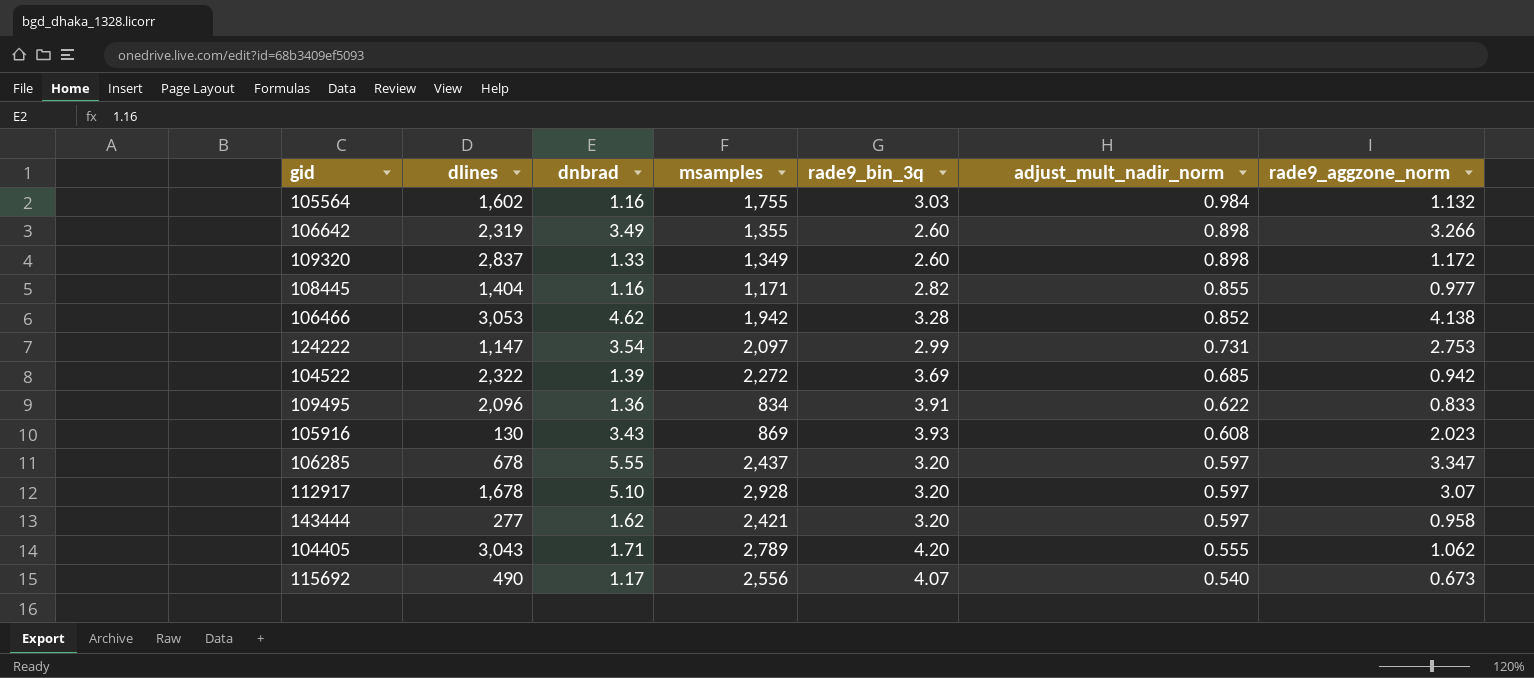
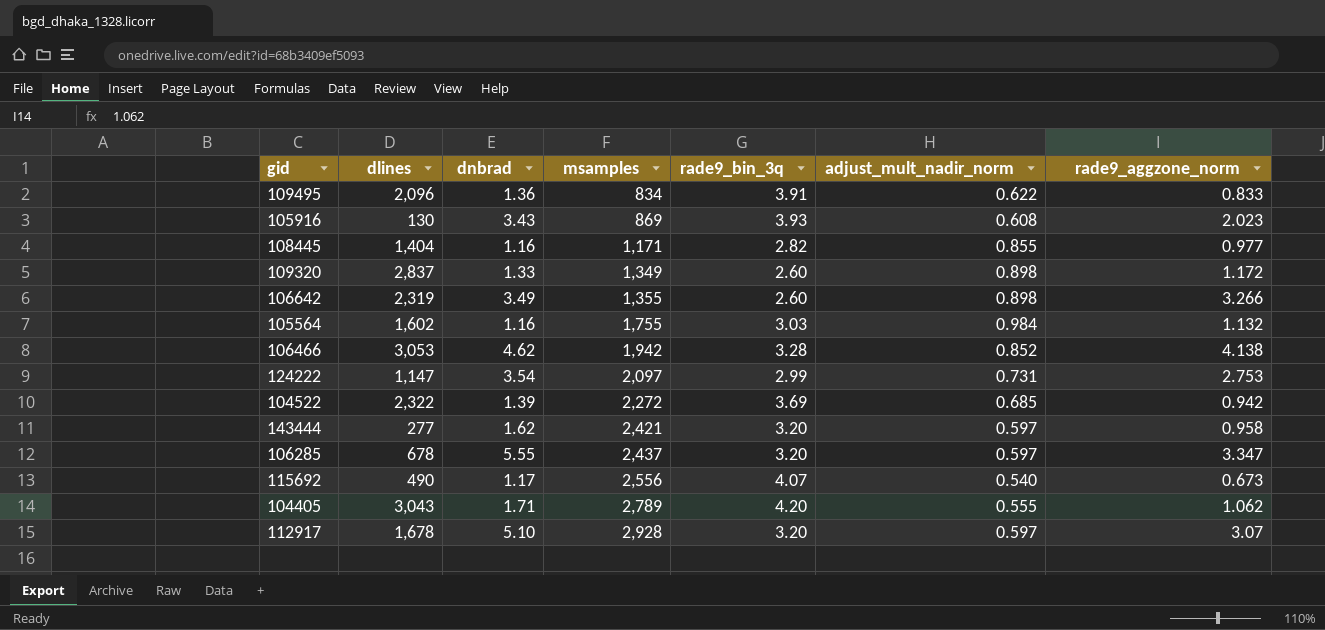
row order: adjust_mult_nadir_norm descending -> msamples ascending

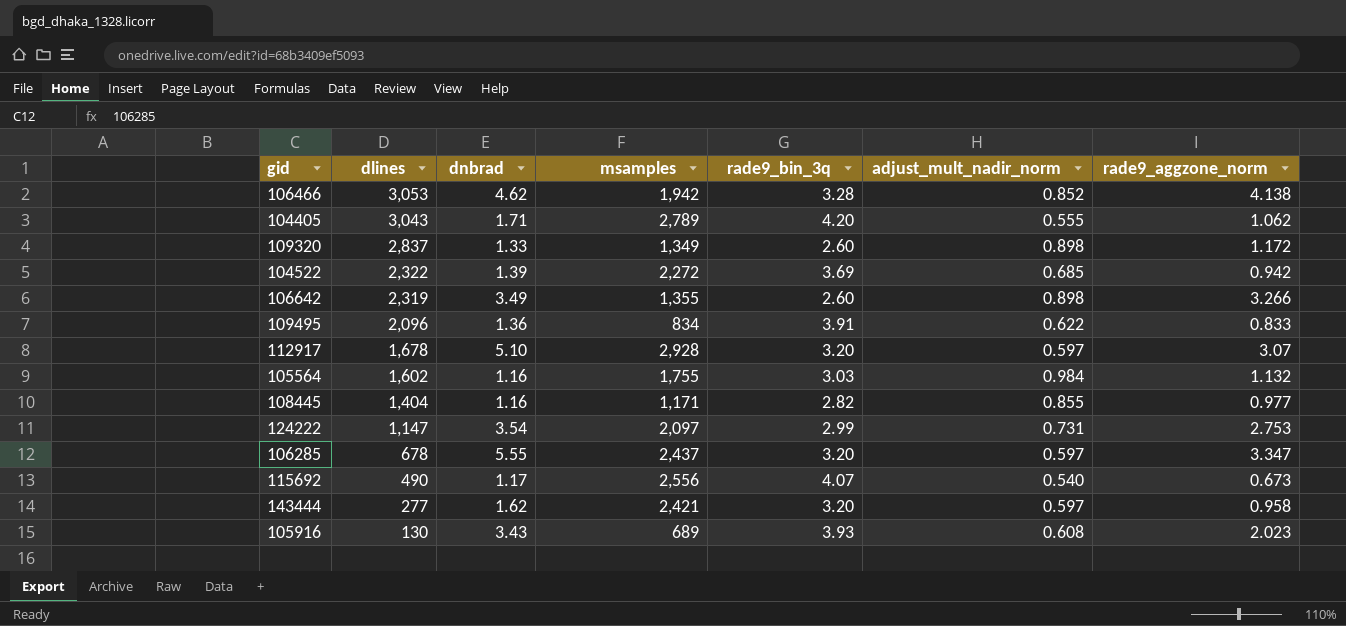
row order: msamples ascending -> dlines descending
105916 | msamples: 869 -> 689

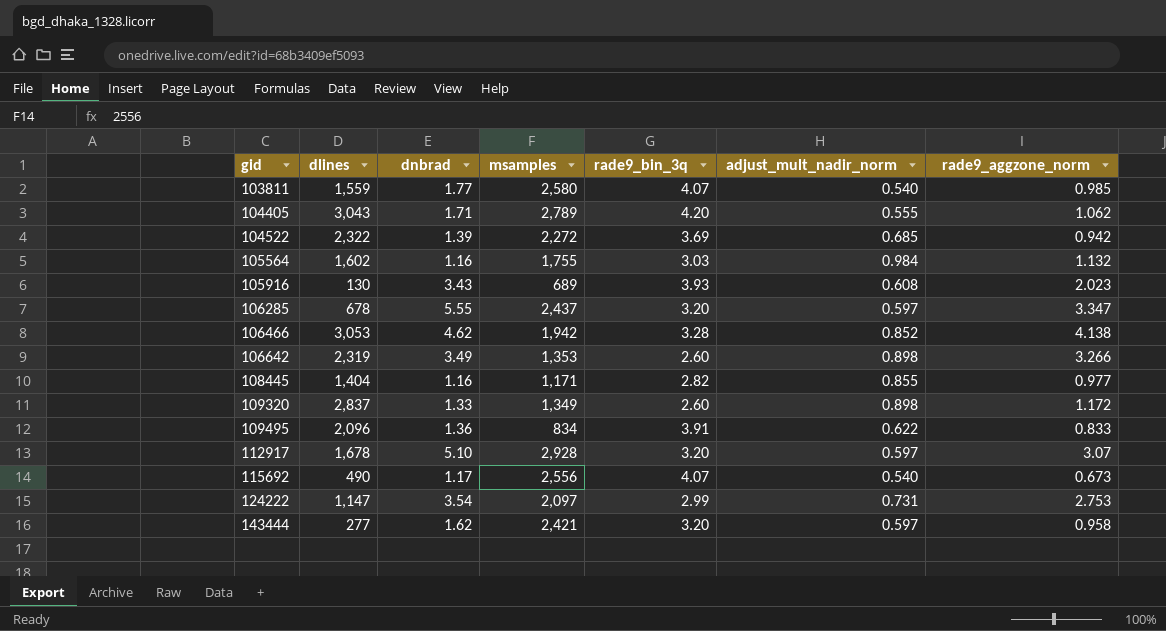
row order: dlines descending -> gid ascending
row 103811: none -> 1,559 | 1.77 | 2,580 | 4.07 | 0.540 | 0.985
106642 | msamples: 1,355 -> 1,353

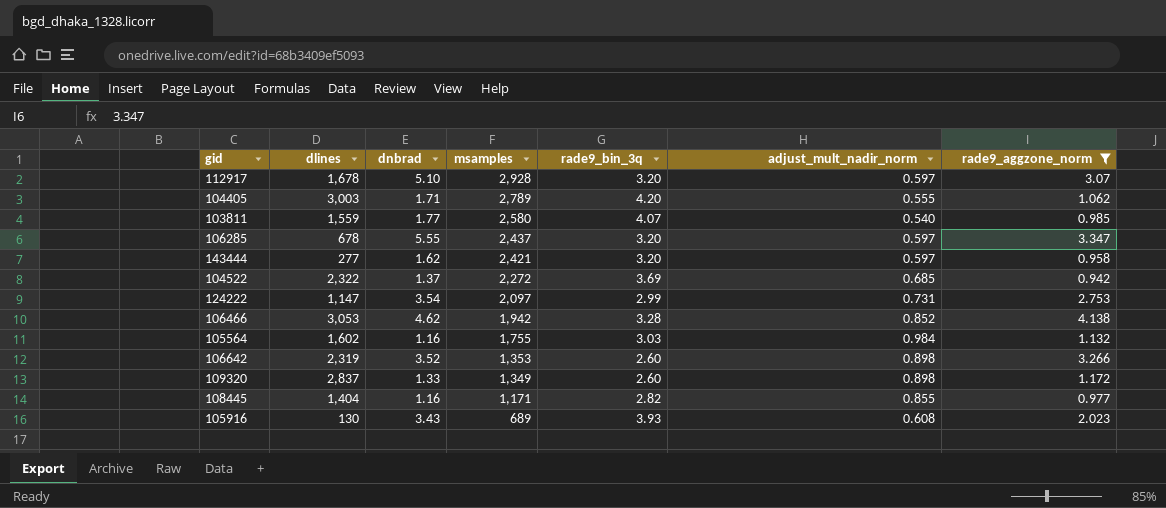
filter: none -> rade9_aggzone_norm >= 0.942
row order: gid ascending -> msamples descending
104405 | dlines: 3,043 -> 3,003
104522 | dnbrad: 1.39 -> 1.37
106642 | dnbrad: 3.49 -> 3.52

